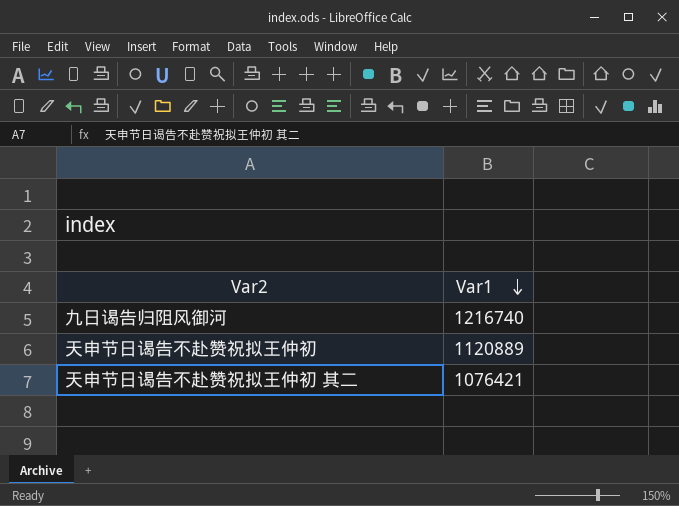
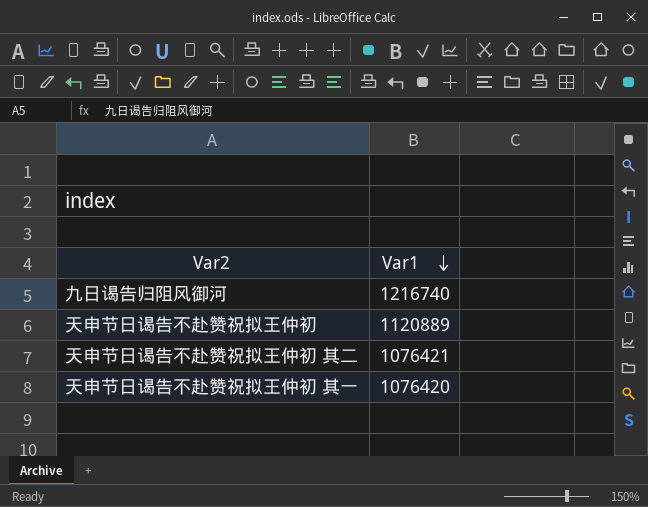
row 天申节日谒告不赴赞祝拟王仲初 其一: none -> 1076420

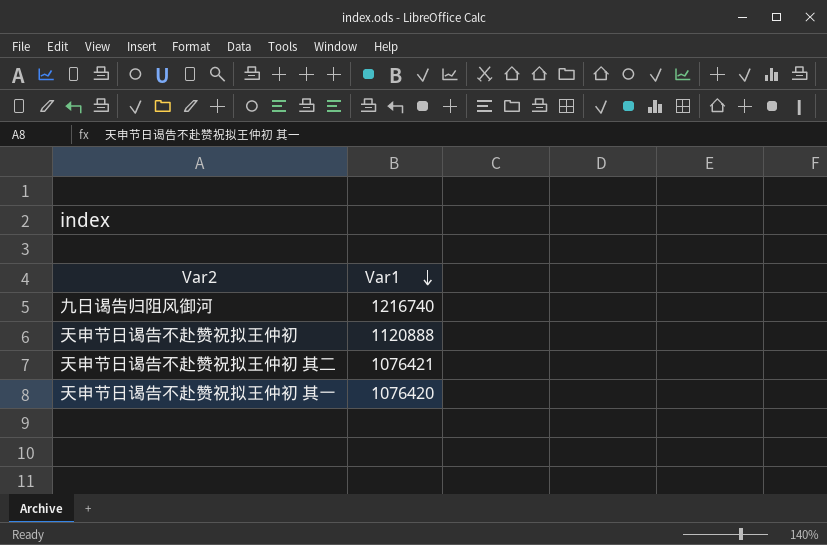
天申节日谒告不赴赞祝拟王仲初 | Var1: 1120889 -> 1120888

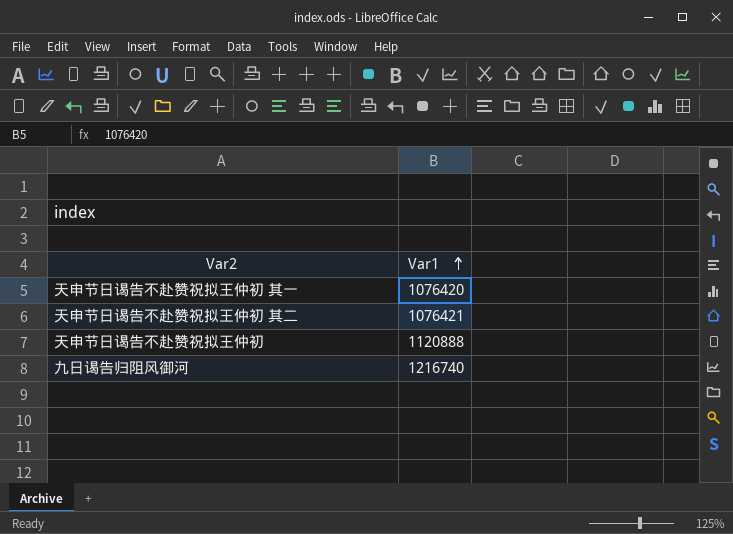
row order: Var1 descending -> Var1 ascending

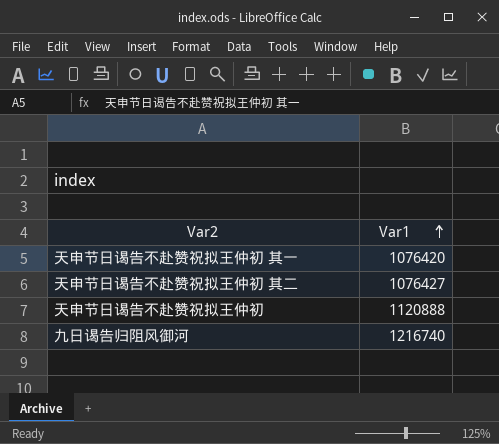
天申节日谒告不赴赞祝拟王仲初 其二 | Var1: 1076421 -> 1076427

